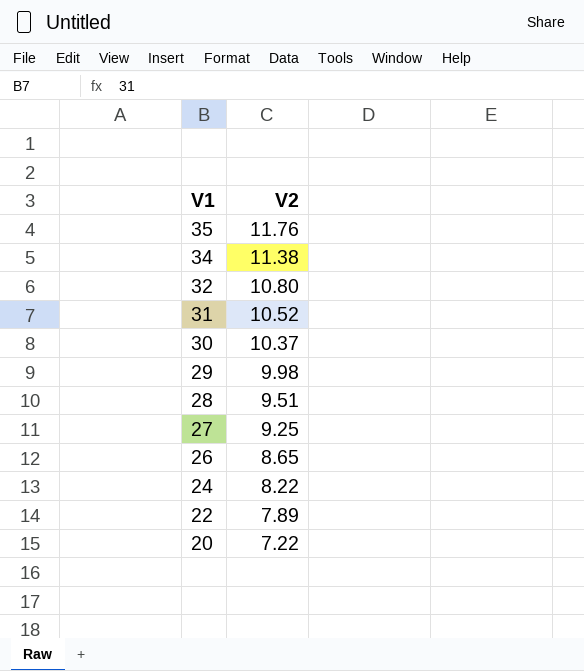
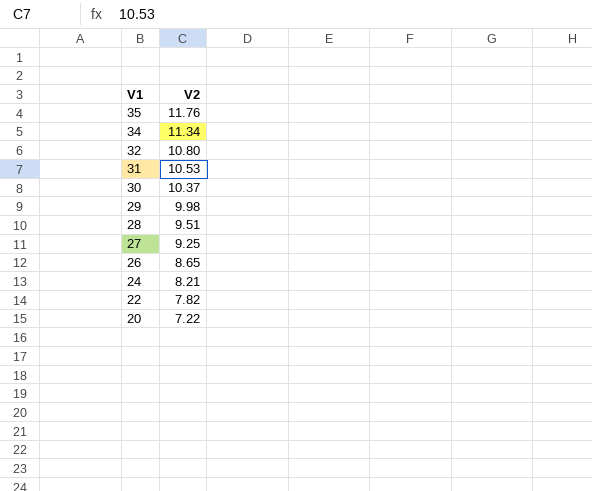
34 | V2: 11.38 -> 11.34
31 | V2: 10.52 -> 10.53
24 | V2: 8.22 -> 8.21
22 | V2: 7.89 -> 7.82

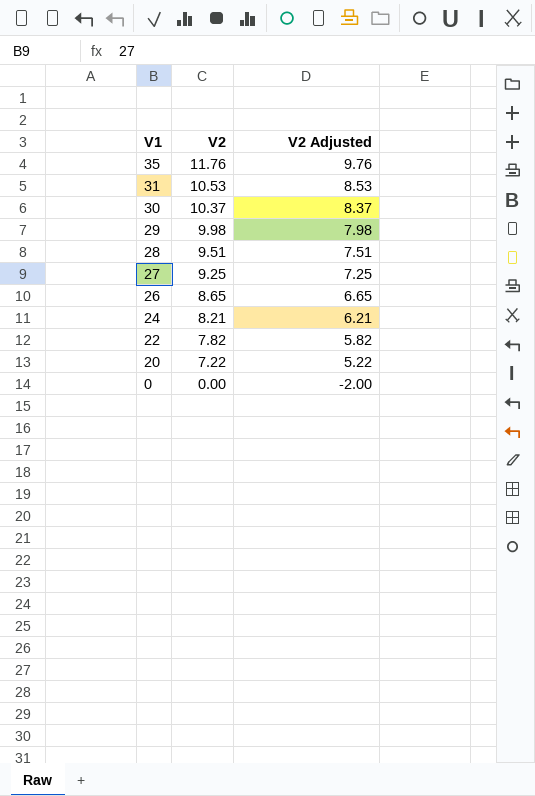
column V2 Adjusted | formula: none -> [V2] - 2
row 34: 11.34 -> none
row 32: 10.80 -> none
row 0: none -> 0.00 | -2.00

